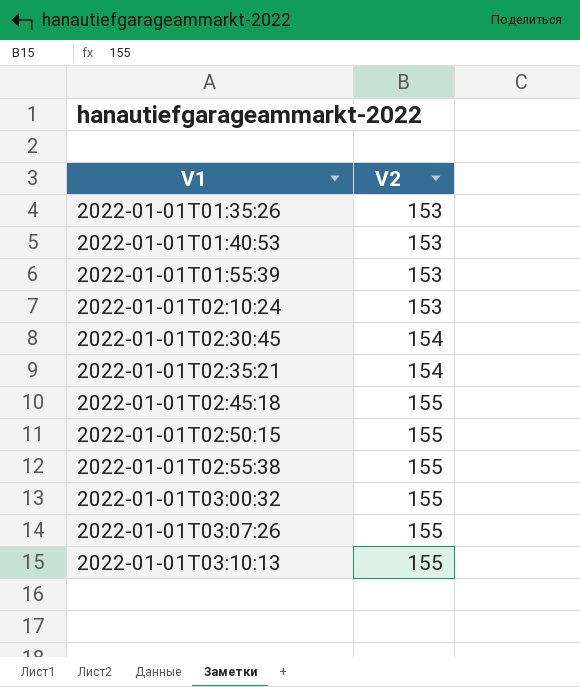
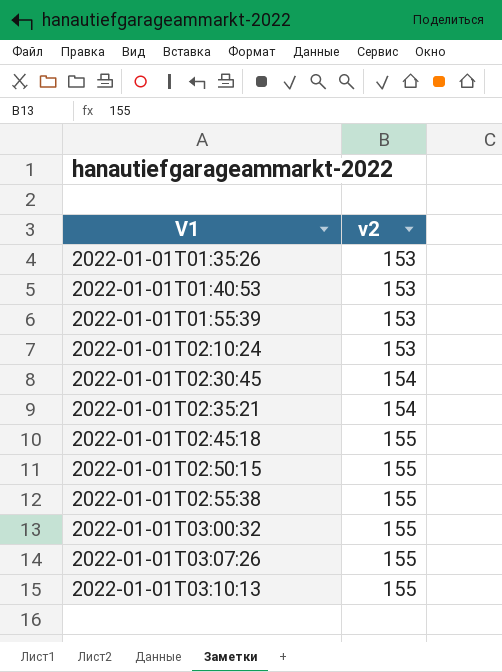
column name: V2 -> v2

